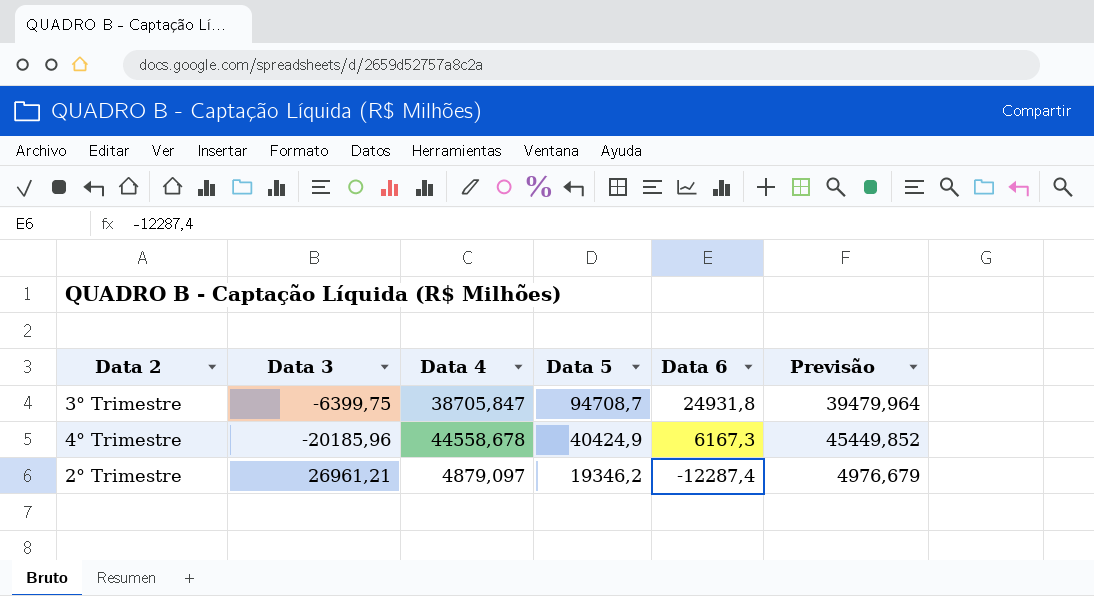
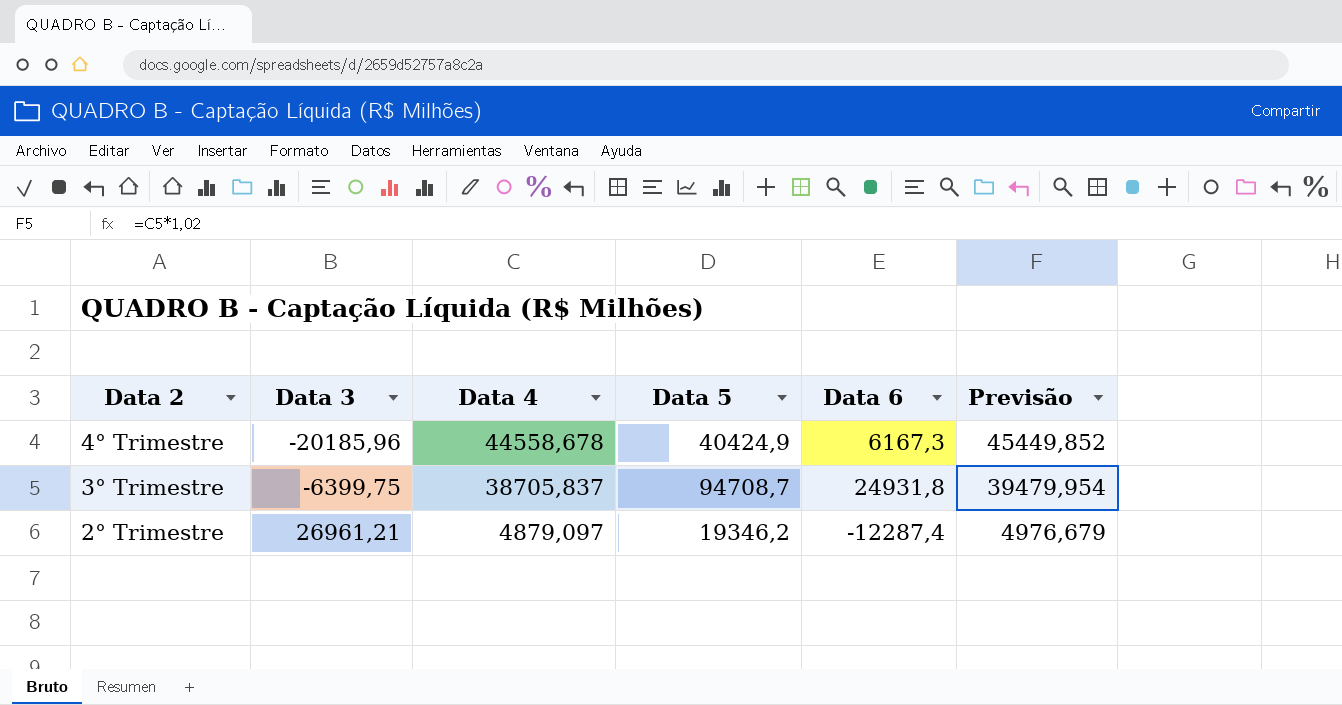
row order: Data 5 descending -> Data 2 descending
3° Trimestre | Data 4: 38705,847 -> 38705,837
3° Trimestre | Previsão: 39479,964 -> 39479,954

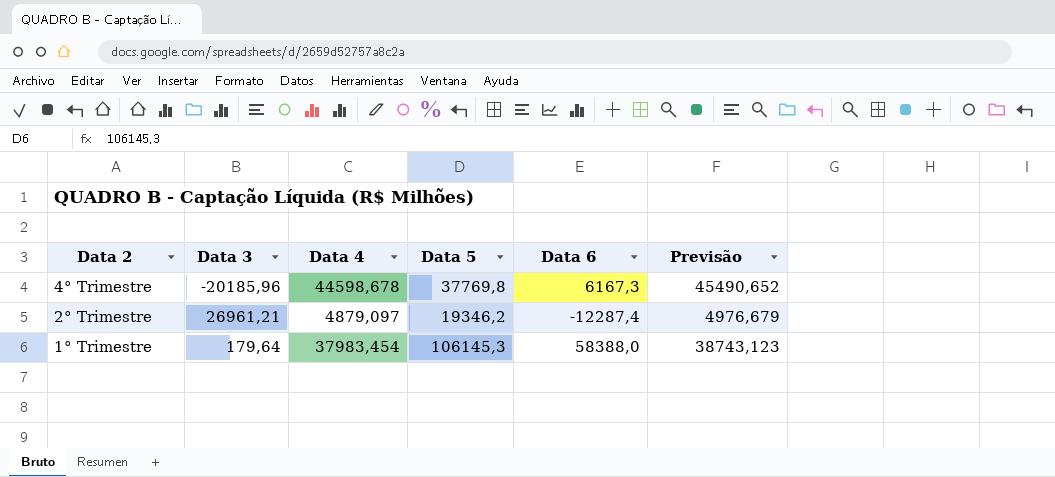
row 3° Trimestre: -6399,75 | 38705,837 | 94708,7 | 24931,8 | 39479,954 -> none
4° Trimestre | Data 4: 44558,678 -> 44598,678
4° Trimestre | Data 5: 40424,9 -> 37769,8
4° Trimestre | Previsão: 45449,852 -> 45490,652
row 1° Trimestre: none -> 179,64 | 37983,454 | 106145,3 | 58388,0 | 38743,123

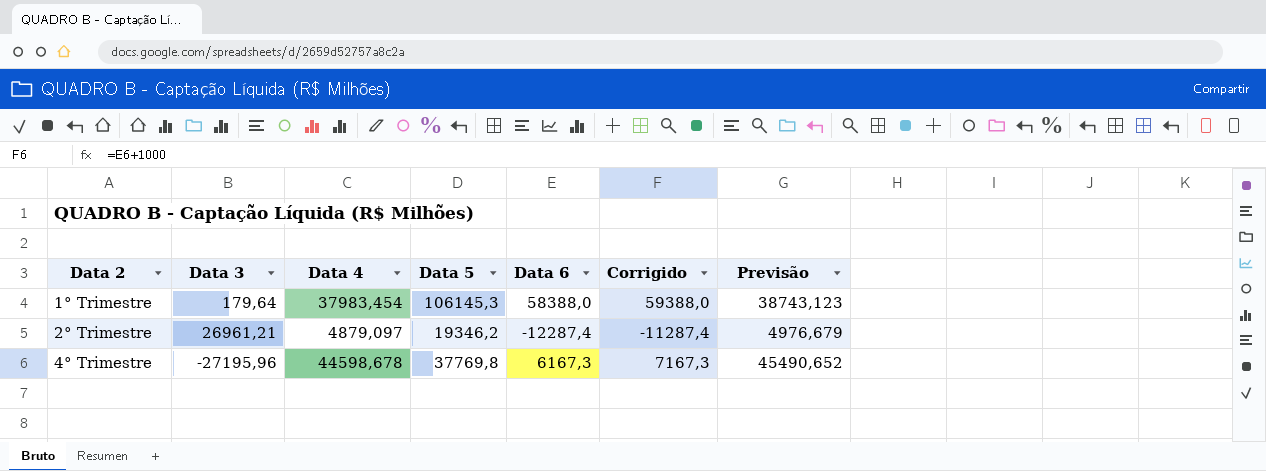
row order: Data 2 descending -> Data 2 ascending
column Corrigido | formula: none -> [Data 6] + 1000
4° Trimestre | Data 3: -20185,96 -> -27195,96

